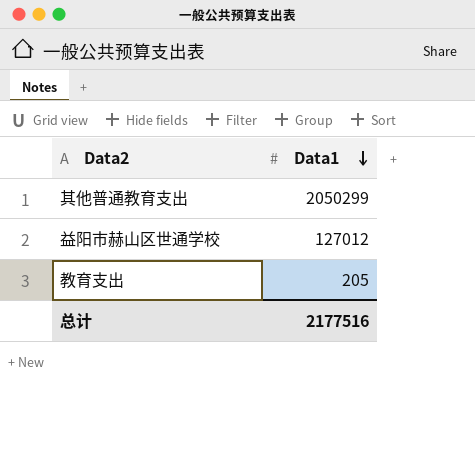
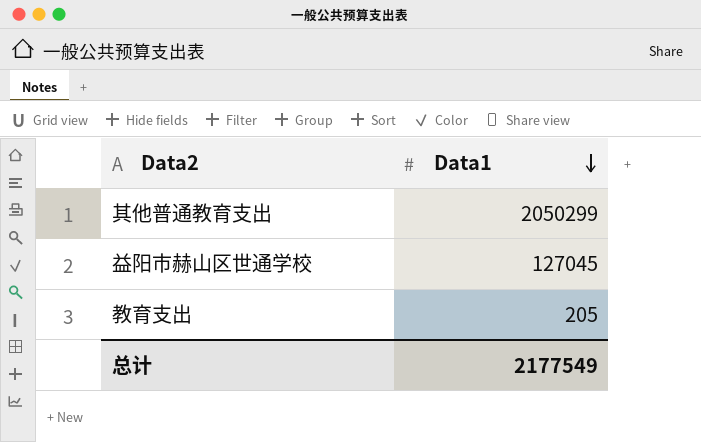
益阳市赫山区世通学校 | Data1: 127012 -> 127045
总计 | Data1: 2177516 -> 2177549

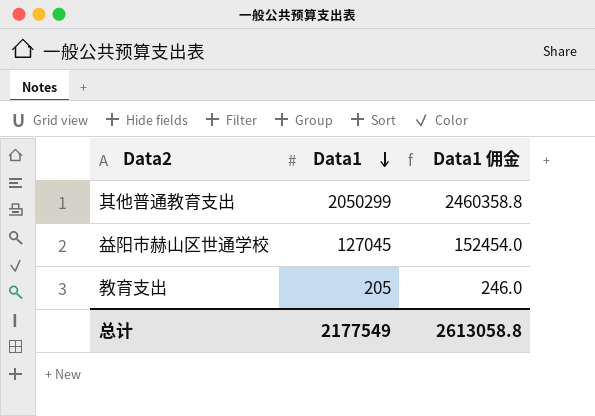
column Data1 佣金 | formula: none -> [Data1] * 1.2

